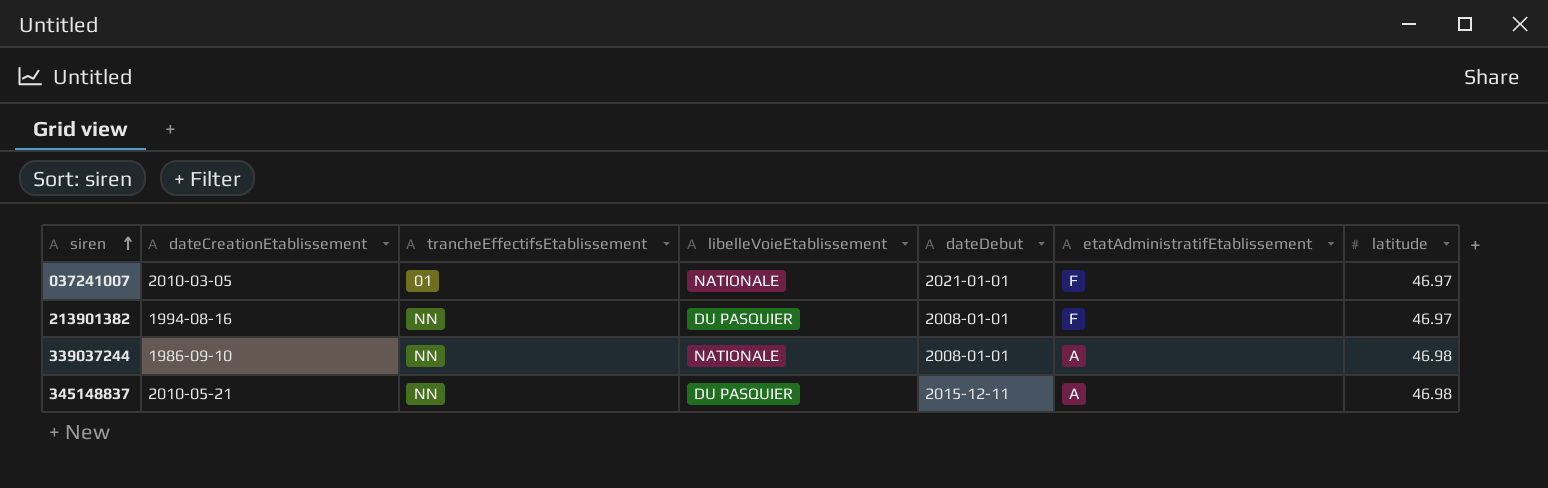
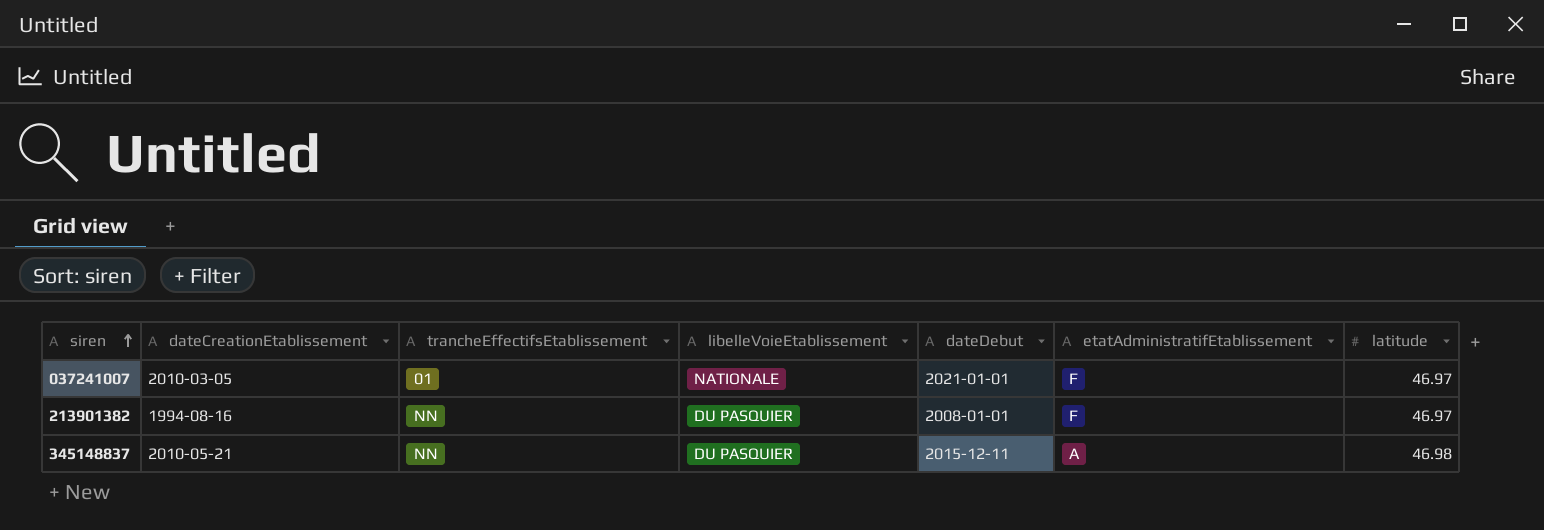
row 339037244: 1986-09-10 | NN | NATIONALE | 2008-01-01 | A | 46.98 -> none

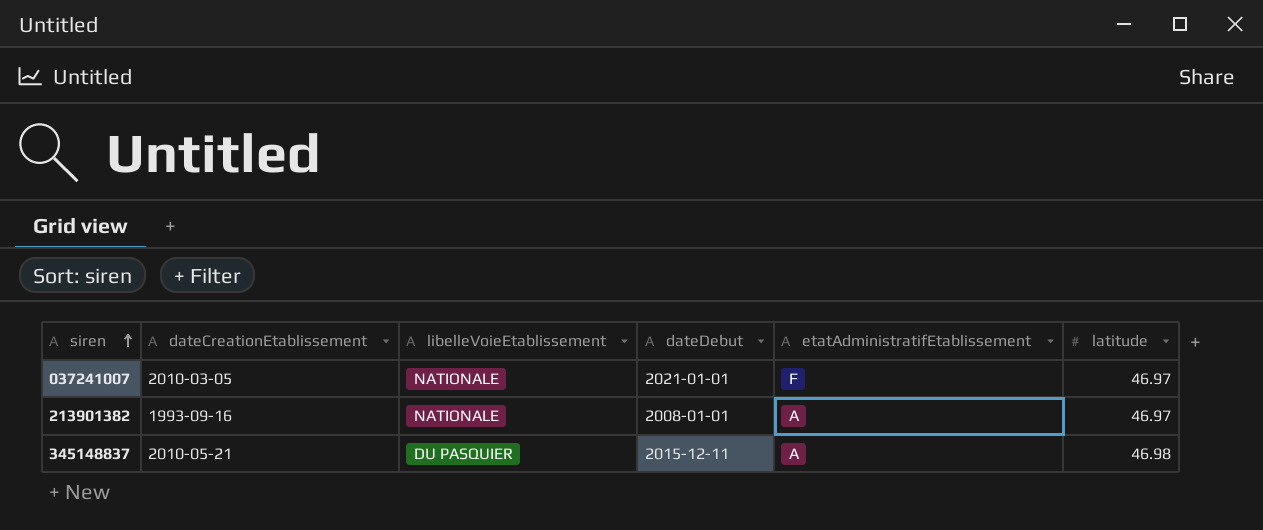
column trancheEffectifsEtablissement | position: 3 -> none
213901382 | dateCreationEtablissement: 1994-08-16 -> 1993-09-16
213901382 | libelleVoieEtablissement: DU PASQUIER -> NATIONALE
213901382 | etatAdministratifEtablissement: F -> A

